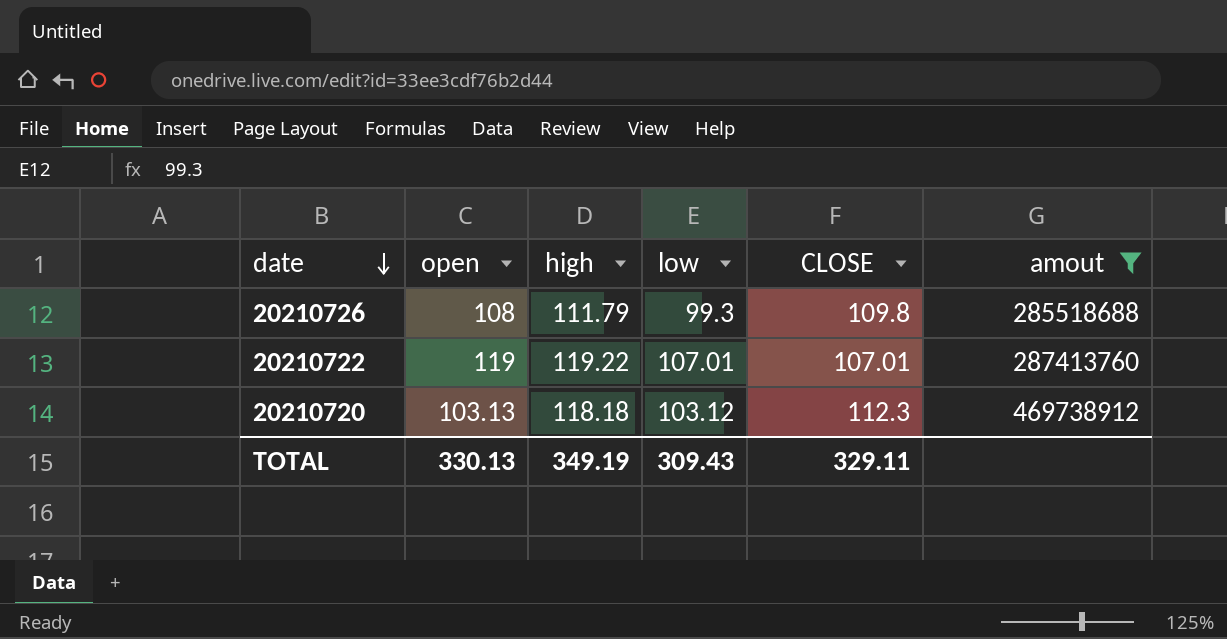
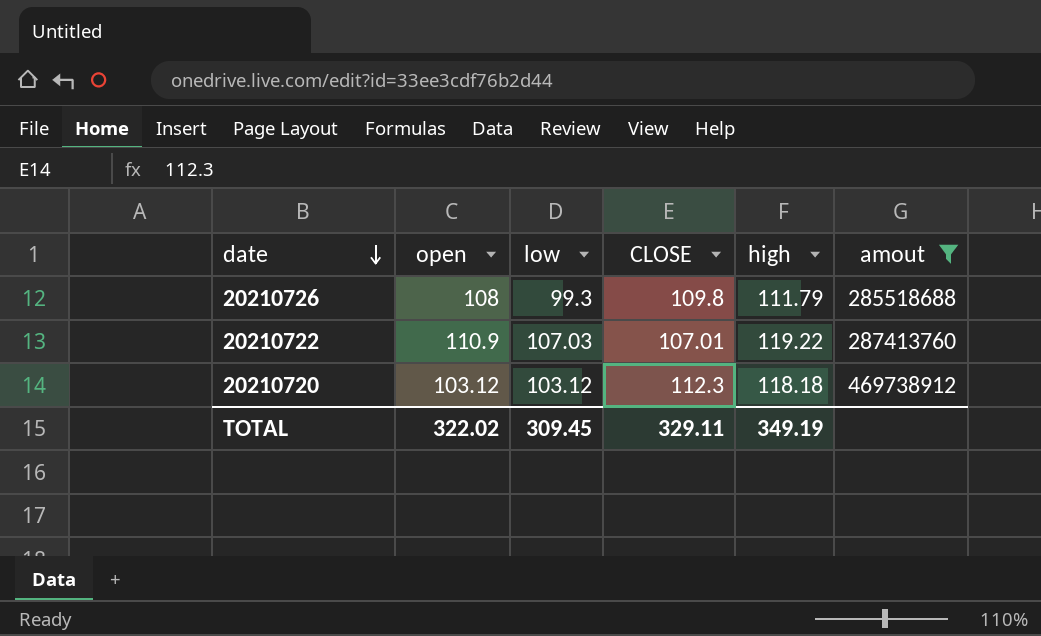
column high | position: 3 -> 5
20210722 | open: 119 -> 110.9
20210722 | low: 107.01 -> 107.03
20210720 | open: 103.13 -> 103.12
TOTAL | open: 330.13 -> 322.02
TOTAL | low: 309.43 -> 309.45

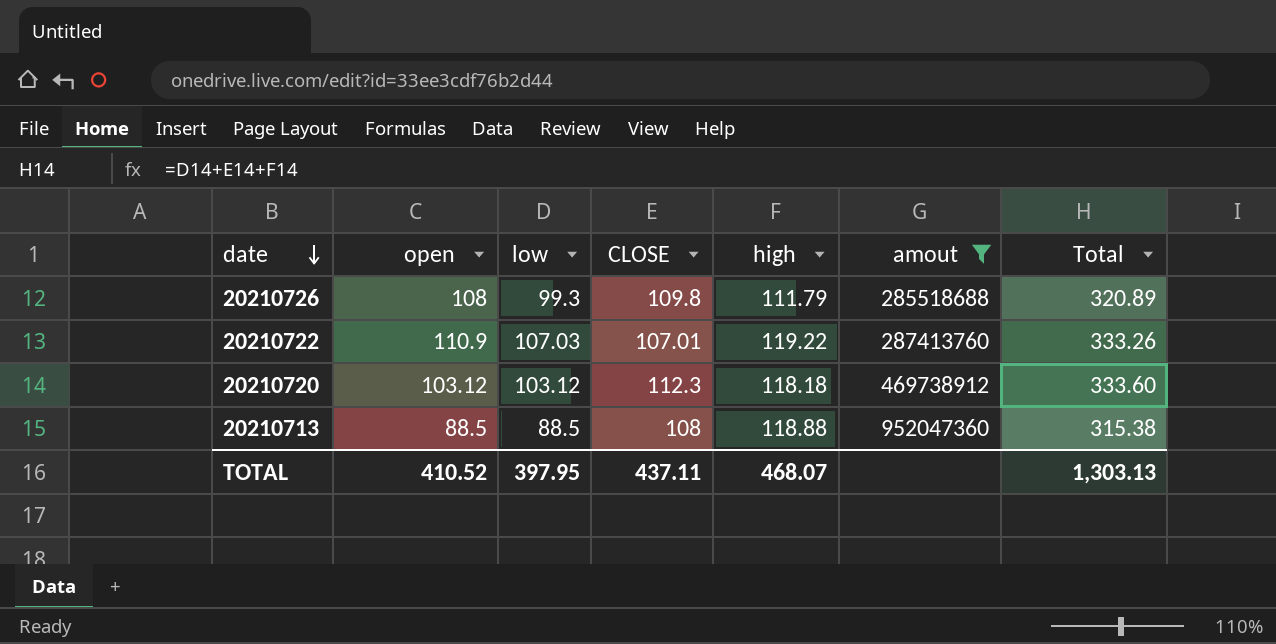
column Total | formula: none -> [low] + [CLOSE] + [high]
row 20210713: none -> 88.5 | 88.5 | 108 | 118.88 | 952047360 | 315.38
TOTAL | open: 322.02 -> 410.52
TOTAL | low: 309.45 -> 397.95
TOTAL | CLOSE: 329.11 -> 437.11
TOTAL | high: 349.19 -> 468.07

